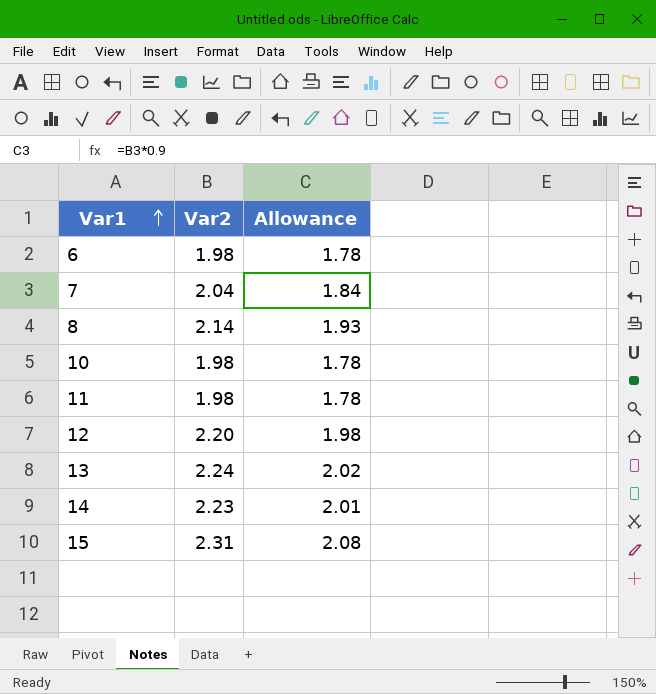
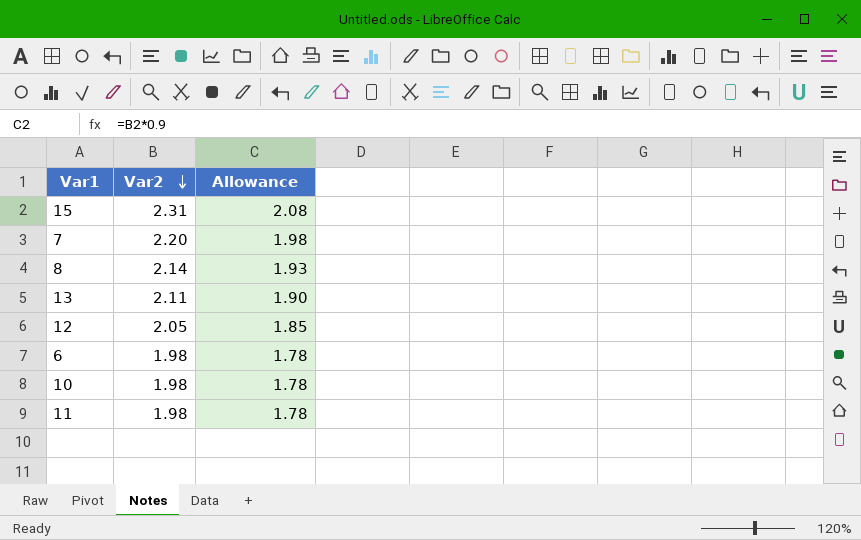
row order: Var1 ascending -> Var2 descending
row 14: 2.23 | 2.01 -> none
7 | Var2: 2.04 -> 2.20
7 | Allowance: 1.84 -> 1.98
13 | Var2: 2.24 -> 2.11
13 | Allowance: 2.02 -> 1.90
12 | Var2: 2.20 -> 2.05
12 | Allowance: 1.98 -> 1.85

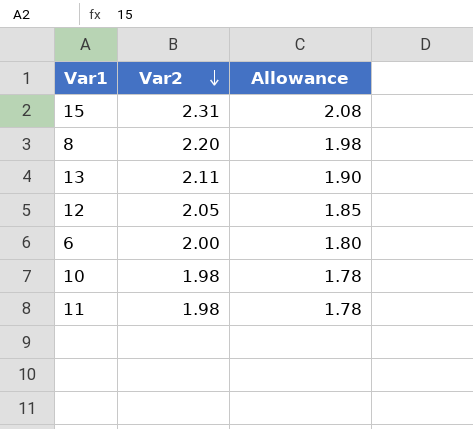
row 7: 2.20 | 1.98 -> none
8 | Var2: 2.14 -> 2.20
8 | Allowance: 1.93 -> 1.98
6 | Var2: 1.98 -> 2.00
6 | Allowance: 1.78 -> 1.80

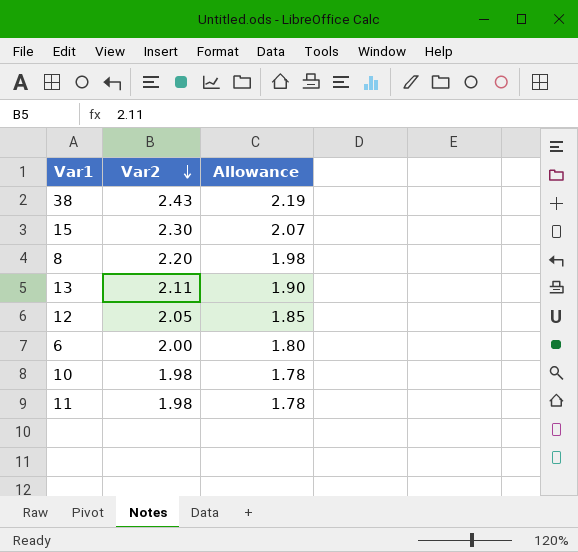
row 38: none -> 2.43 | 2.19
15 | Var2: 2.31 -> 2.30
15 | Allowance: 2.08 -> 2.07

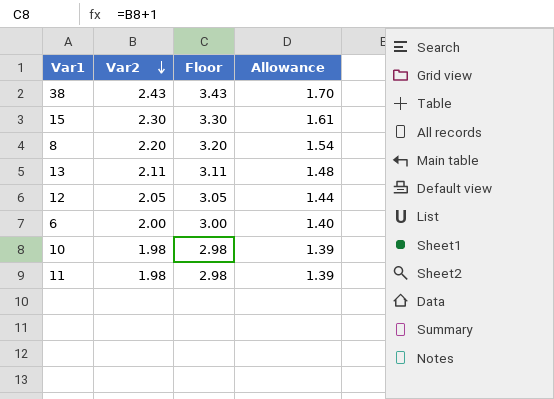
column Floor | formula: none -> [Var2] + 1
column Allowance | formula: [Var2] * 0.9 -> [Var2] * 0.7

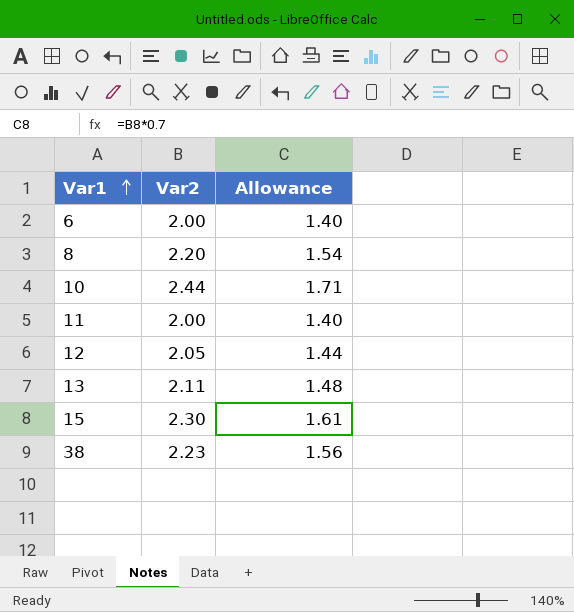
row order: Var2 descending -> Var1 ascending
column Floor | formula: [Var2] + 1 -> none
10 | Var2: 1.98 -> 2.44
10 | Allowance: 1.39 -> 1.71
11 | Var2: 1.98 -> 2.00
11 | Allowance: 1.39 -> 1.40
38 | Var2: 2.43 -> 2.23
38 | Allowance: 1.70 -> 1.56

